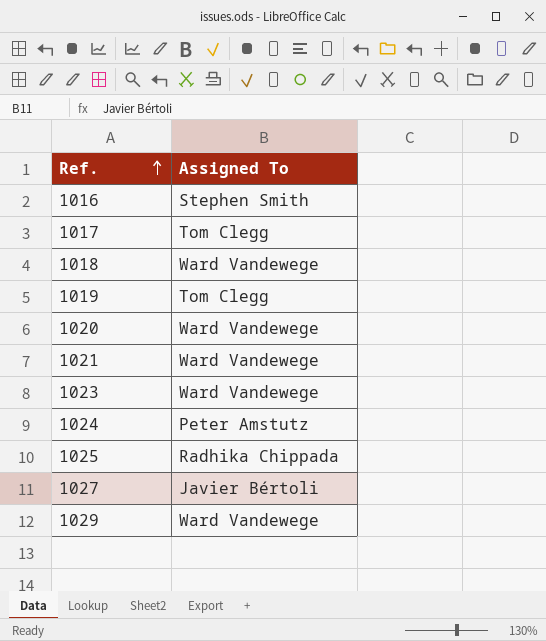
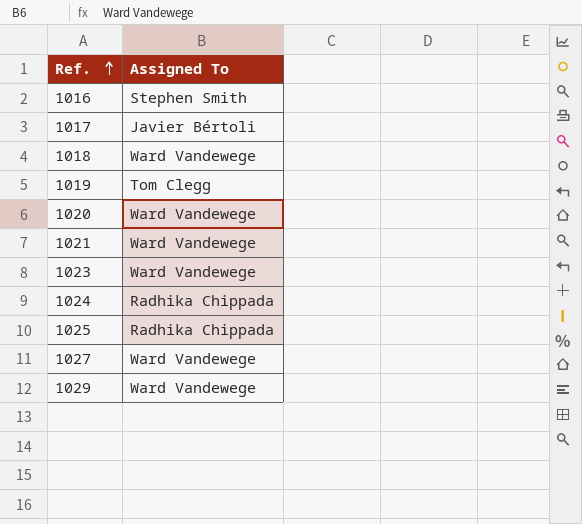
1017 | Assigned To: Tom Clegg -> Javier Bértoli
1024 | Assigned To: Peter Amstutz -> Radhika Chippada
1027 | Assigned To: Javier Bértoli -> Ward Vandewege

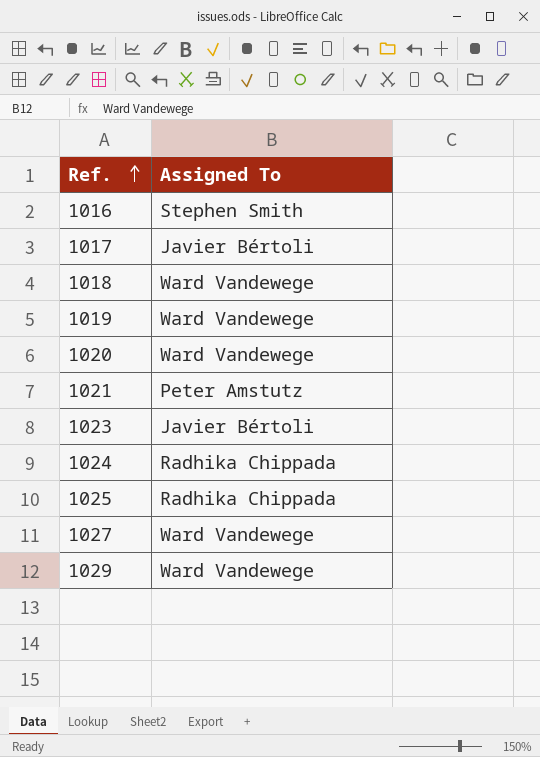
1019 | Assigned To: Tom Clegg -> Ward Vandewege
1021 | Assigned To: Ward Vandewege -> Peter Amstutz
1023 | Assigned To: Ward Vandewege -> Javier Bértoli

